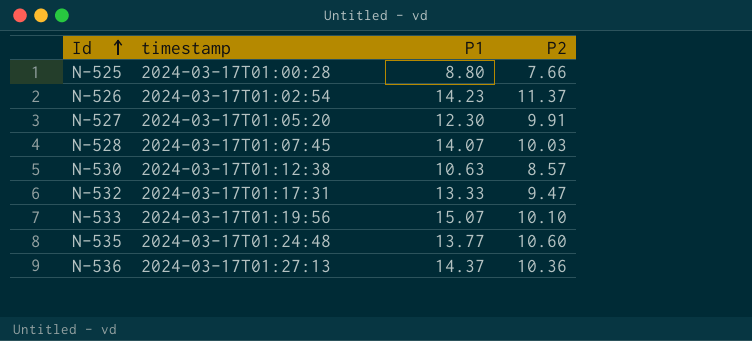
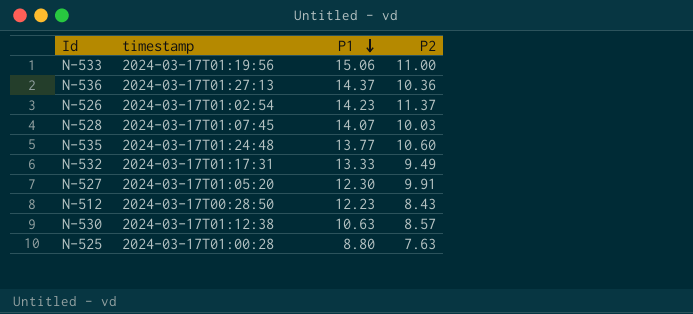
row order: Id ascending -> P1 descending
N-533 | P1: 15.07 -> 15.06
N-533 | P2: 10.10 -> 11.00
N-532 | P2: 9.47 -> 9.49
row N-512: none -> 2024-03-17T00:28:50 | 12.23 | 8.43
N-525 | P2: 7.66 -> 7.63

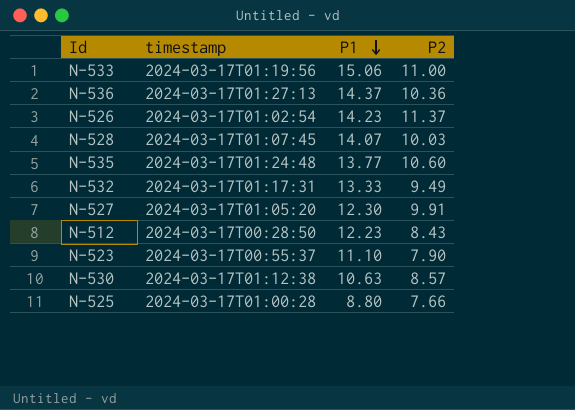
row N-523: none -> 2024-03-17T00:55:37 | 11.10 | 7.90
N-525 | P2: 7.63 -> 7.66

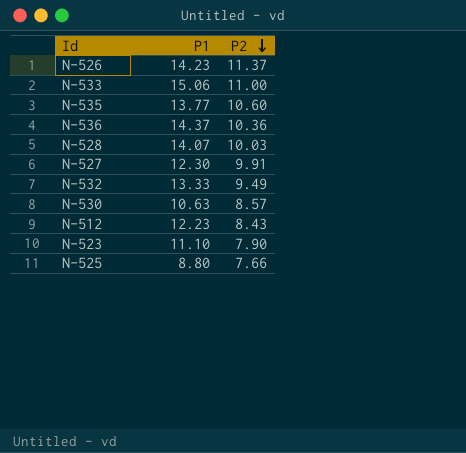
row order: P1 descending -> P2 descending
column timestamp | position: 2 -> none

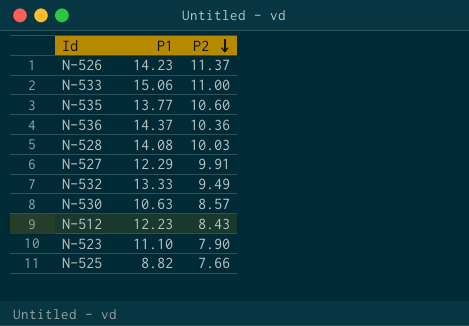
N-528 | P1: 14.07 -> 14.08
N-527 | P1: 12.30 -> 12.29
N-525 | P1: 8.80 -> 8.82

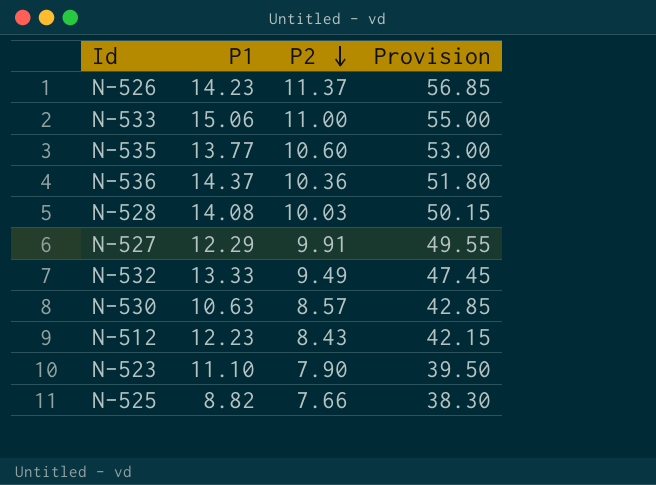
column Provision | formula: none -> [P2] * 5

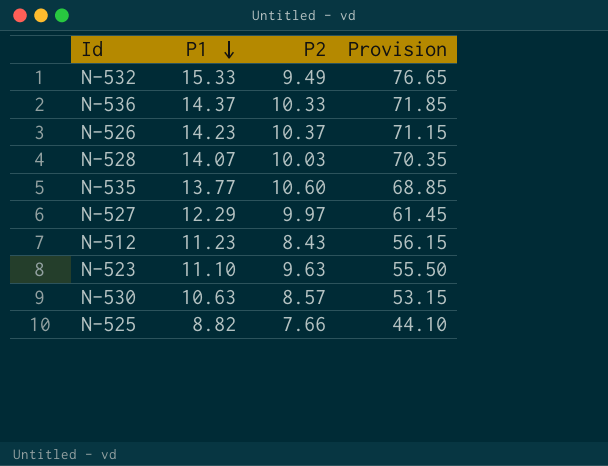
row order: P2 descending -> P1 descending
column Provision | formula: [P2] * 5 -> [P1] * 5
row N-533: 15.06 | 11.00 | 55.00 -> none
N-532 | P1: 13.33 -> 15.33
N-536 | P2: 10.36 -> 10.33
N-526 | P2: 11.37 -> 10.37
N-528 | P1: 14.08 -> 14.07
N-527 | P2: 9.91 -> 9.97
N-512 | P1: 12.23 -> 11.23
N-523 | P2: 7.90 -> 9.63

